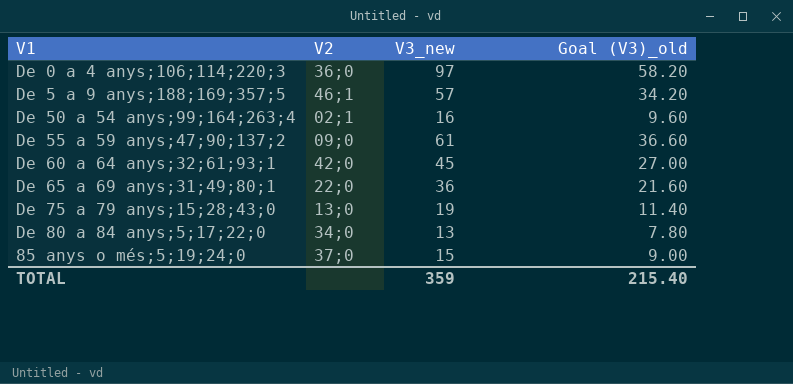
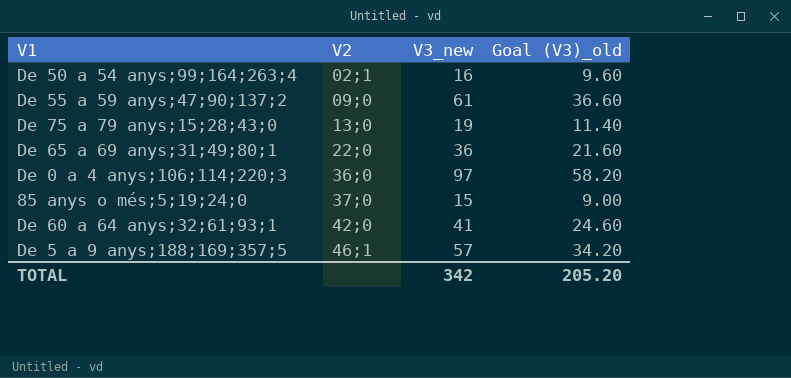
row order: none -> V2 ascending
row De 80 a 84 anys;5;17;22;0: 34;0 | 13 | 7.80 -> none
De 60 a 64 anys;32;61;93;1 | V3_new: 45 -> 41
De 60 a 64 anys;32;61;93;1 | Goal (V3)_old: 27.00 -> 24.60
TOTAL | V3_new: 359 -> 342
TOTAL | Goal (V3)_old: 215.40 -> 205.20

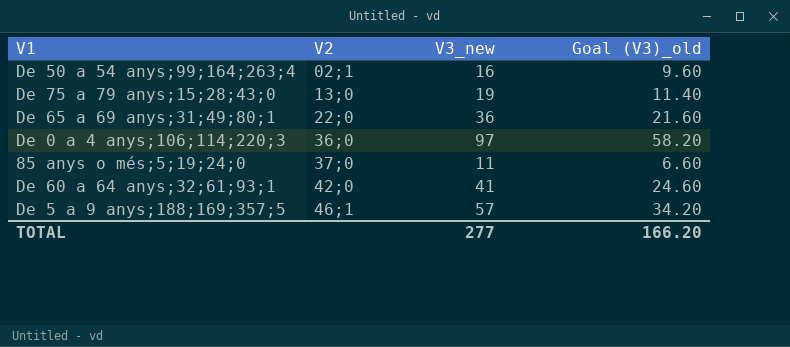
row De 55 a 59 anys;47;90;137;2: 09;0 | 61 | 36.60 -> none
85 anys o més;5;19;24;0 | V3_new: 15 -> 11
85 anys o més;5;19;24;0 | Goal (V3)_old: 9.00 -> 6.60
TOTAL | V3_new: 342 -> 277
TOTAL | Goal (V3)_old: 205.20 -> 166.20

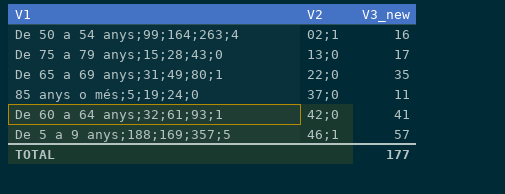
column Goal (V3)_old | formula: [V3_new] * 0.6 -> none
row De 0 a 4 anys;106;114;220;3: 36;0 | 97 | 58.20 -> none
De 75 a 79 anys;15;28;43;0 | V3_new: 19 -> 17
De 65 a 69 anys;31;49;80;1 | V3_new: 36 -> 35
TOTAL | V3_new: 277 -> 177

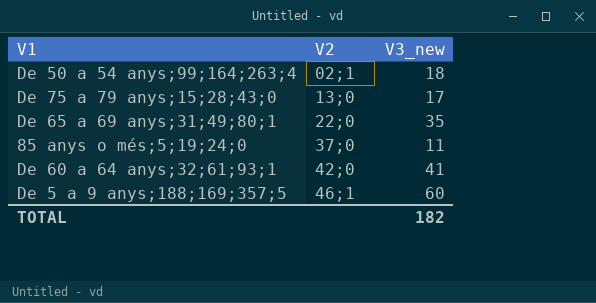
De 50 a 54 anys;99;164;263;4 | V3_new: 16 -> 18
De 5 a 9 anys;188;169;357;5 | V3_new: 57 -> 60
TOTAL | V3_new: 177 -> 182

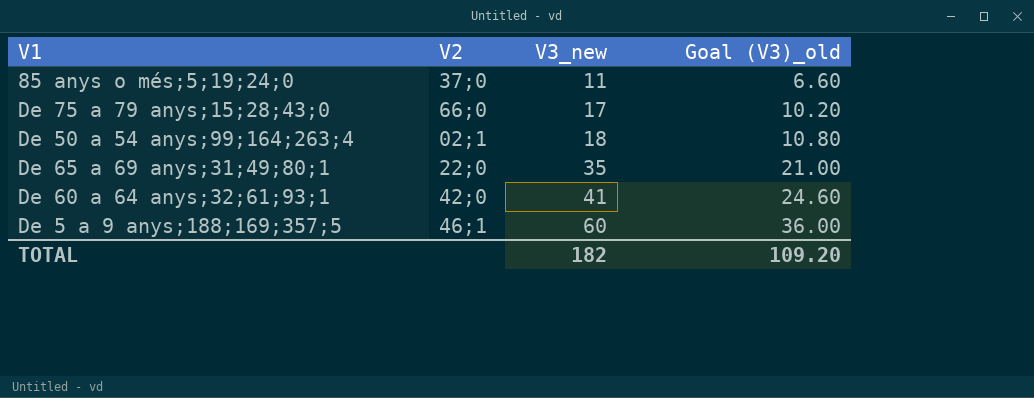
row order: V2 ascending -> V3_new ascending
column Goal (V3)_old | formula: none -> [V3_new] * 0.6
De 75 a 79 anys;15;28;43;0 | V2: 13;0 -> 66;0

